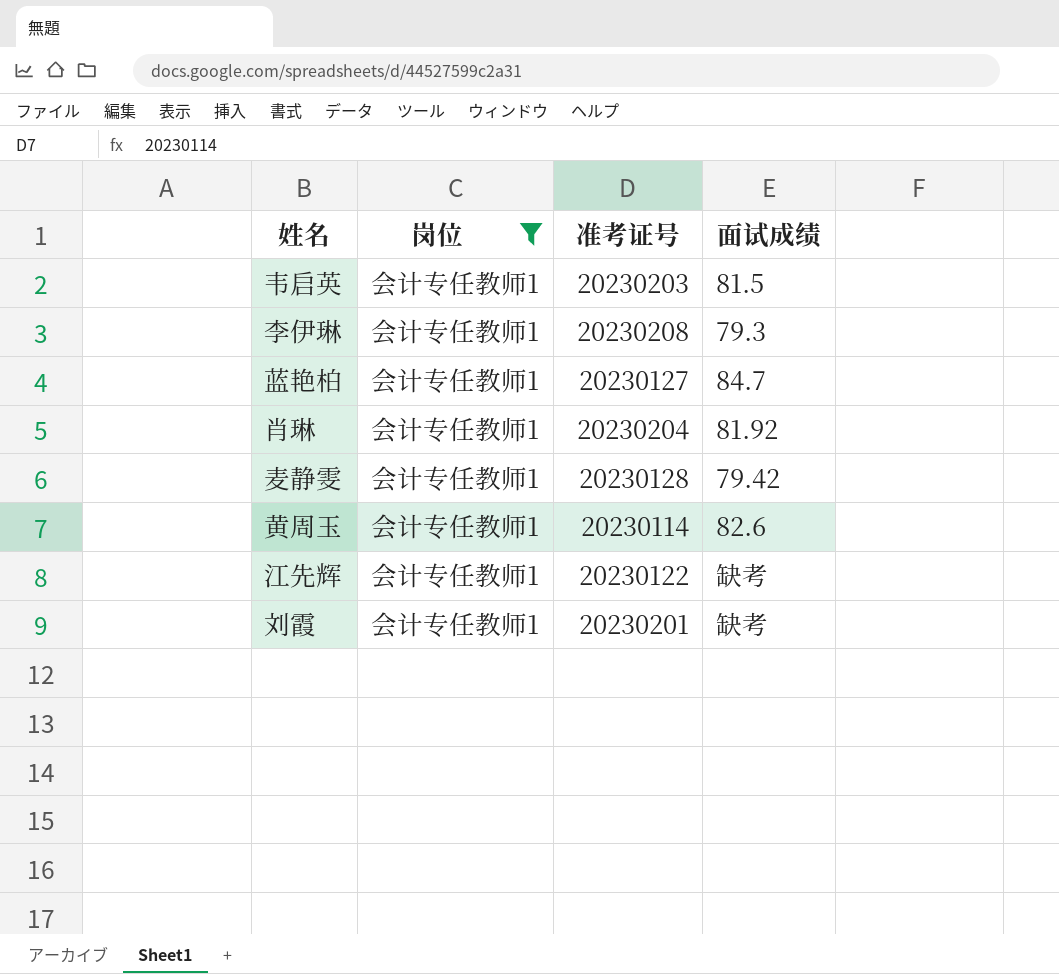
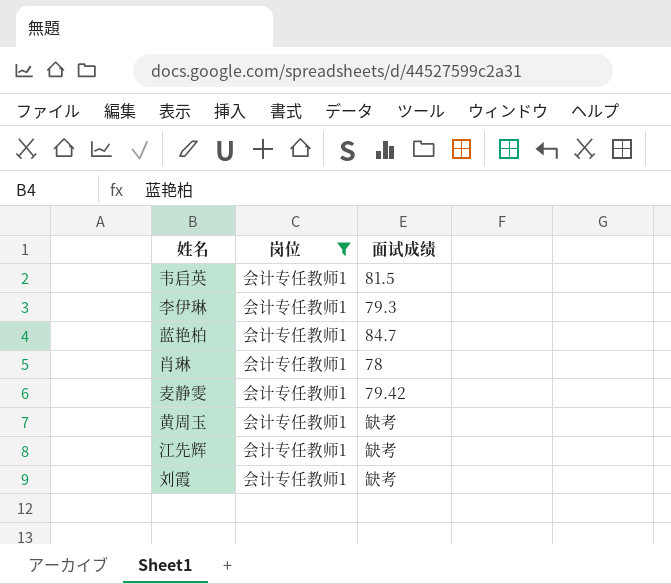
column 准考证号 | position: 3 -> none
肖琳 | 面试成绩: 81.92 -> 78
黄周玉 | 面试成绩: 82.6 -> 缺考

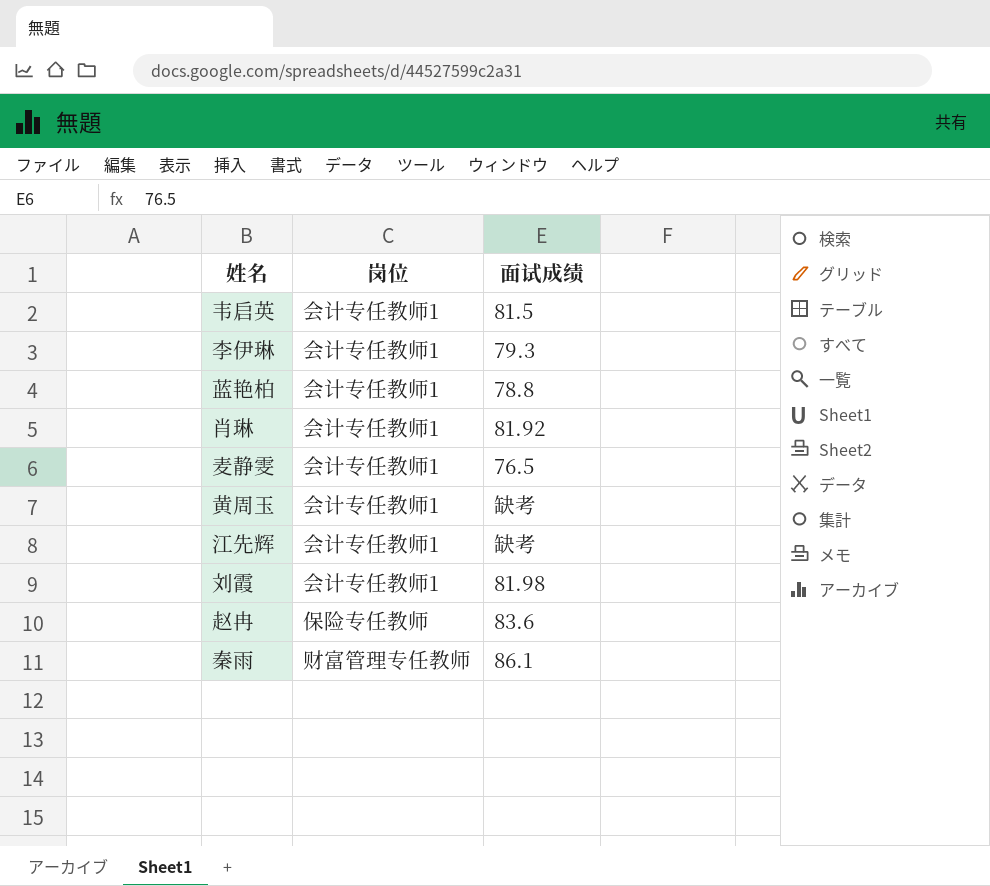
filter: 岗位 = 会计专任教师1 -> none
蓝艳柏 | 面试成绩: 84.7 -> 78.8
肖琳 | 面试成绩: 78 -> 81.92
麦静雯 | 面试成绩: 79.42 -> 76.5
刘霞 | 面试成绩: 缺考 -> 81.98

